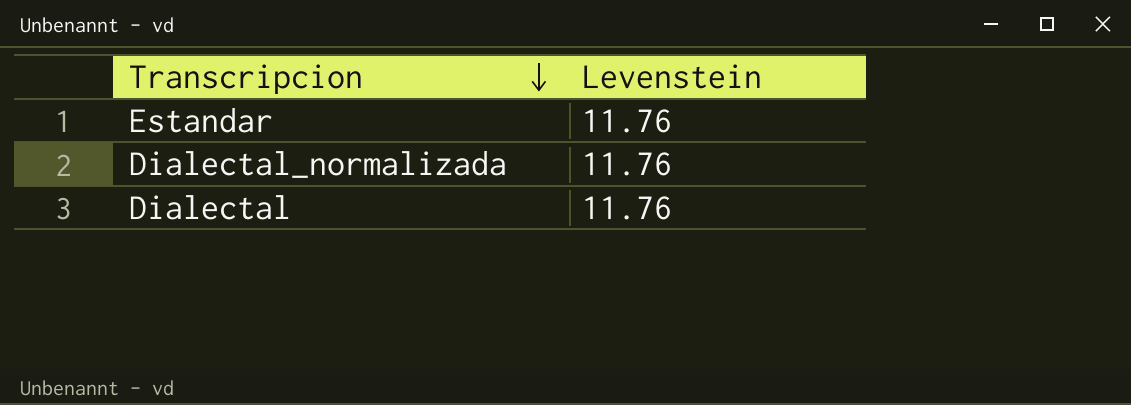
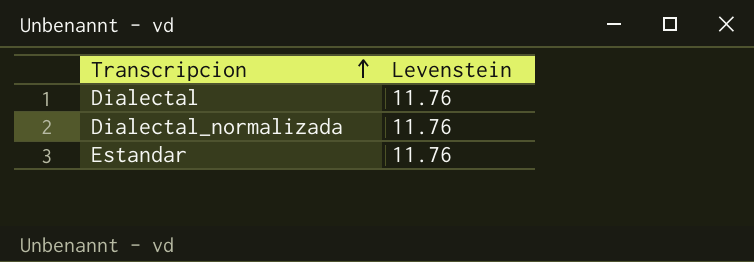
row order: Transcripcion descending -> Transcripcion ascending

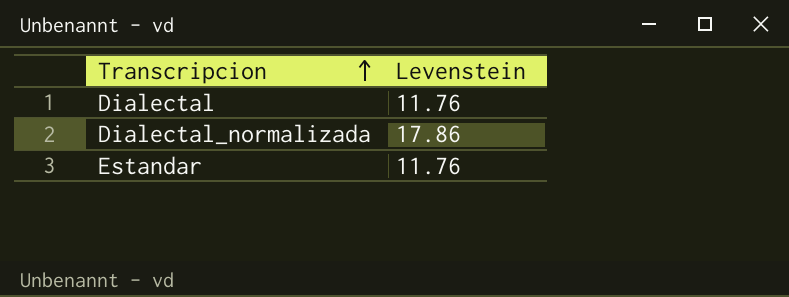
Dialectal_normalizada | Levenstein: 11.76 -> 17.86

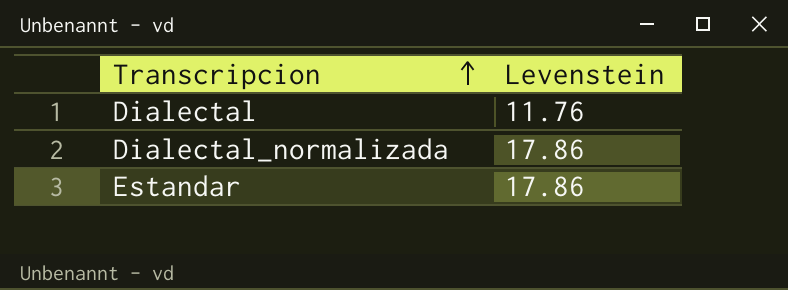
Estandar | Levenstein: 11.76 -> 17.86

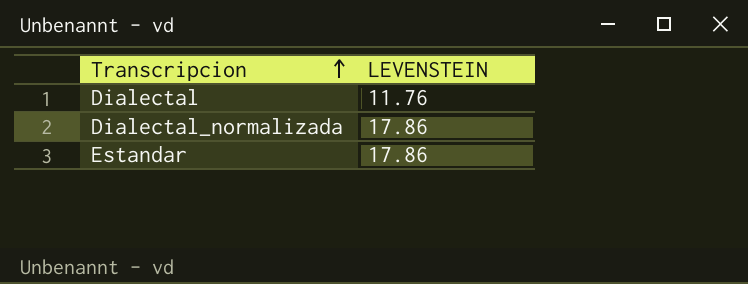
column name: Levenstein -> LEVENSTEIN

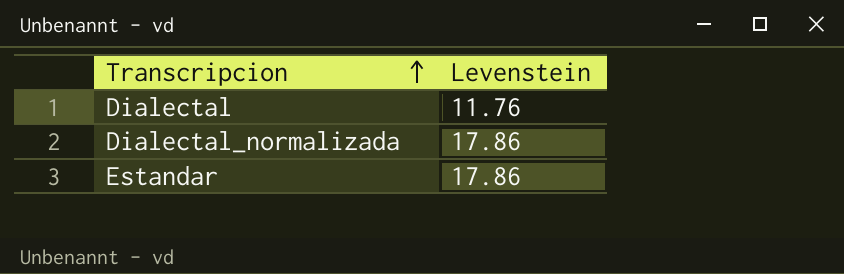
column name: LEVENSTEIN -> Levenstein

